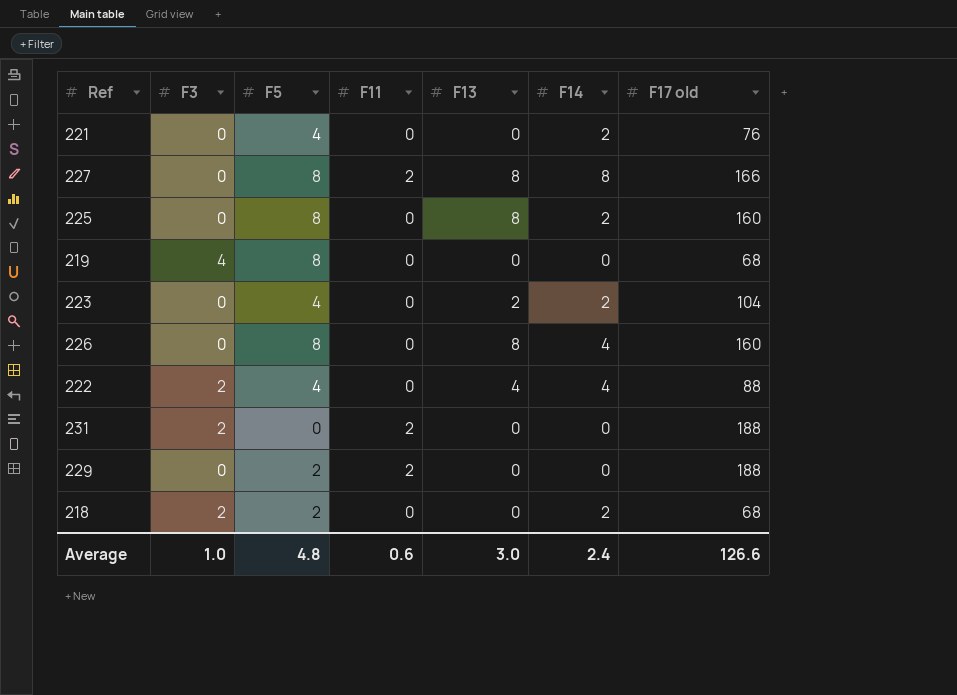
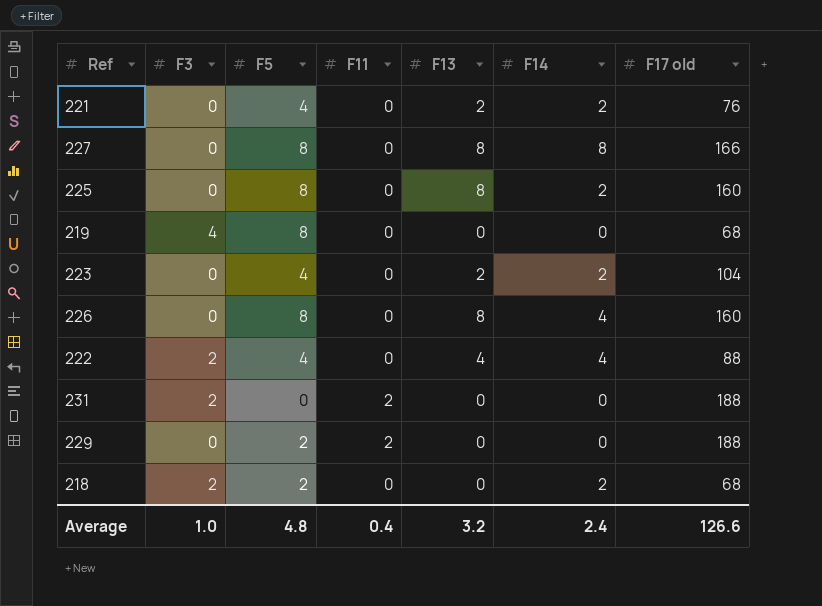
221 | F13: 0 -> 2
227 | F11: 2 -> 0
Average | F11: 0.6 -> 0.4
Average | F13: 3.0 -> 3.2

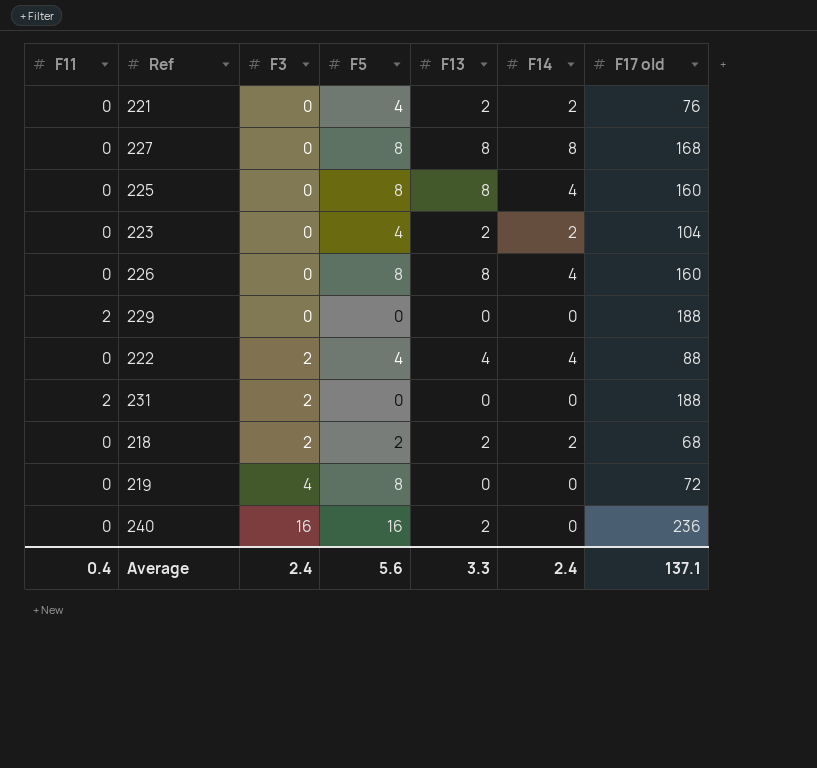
row order: none -> F3 ascending
column F11 | position: 4 -> 1
227 | F17 old: 166 -> 168
225 | F14: 2 -> 4
229 | F5: 2 -> 0
218 | F13: 0 -> 2
219 | F17 old: 68 -> 72
row 240: none -> 0 | 16 | 16 | 2 | 0 | 236
Average | F3: 1.0 -> 2.4
Average | F5: 4.8 -> 5.6
Average | F13: 3.2 -> 3.3
Average | F17 old: 126.6 -> 137.1

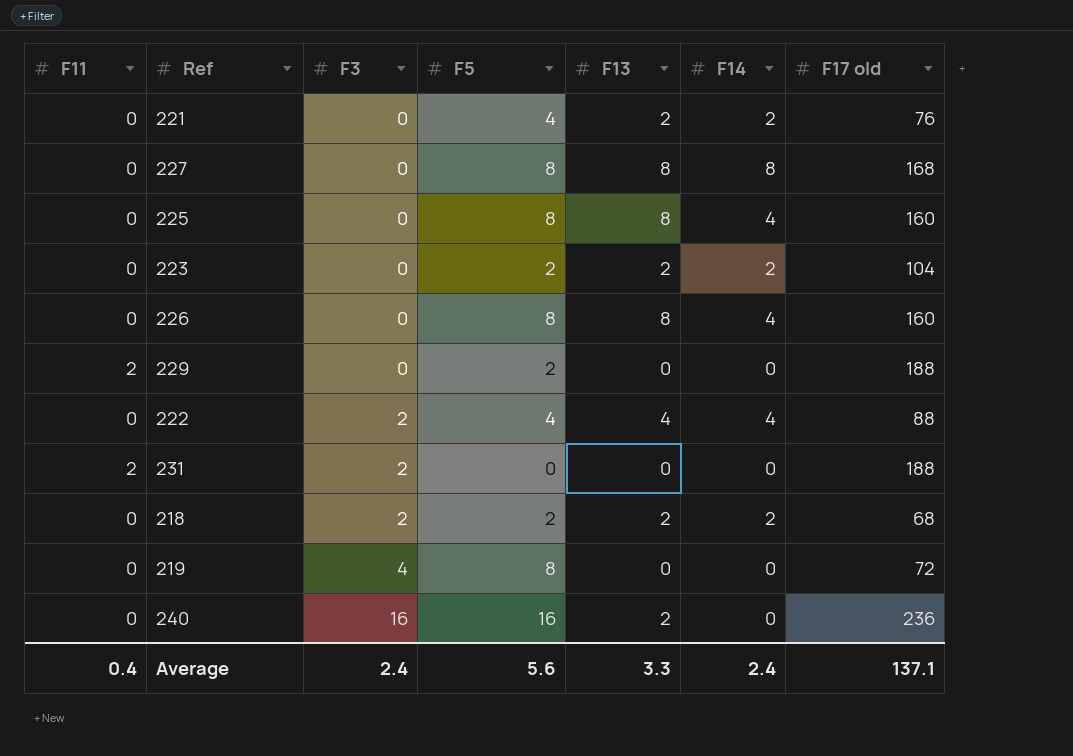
223 | F5: 4 -> 2
229 | F5: 0 -> 2

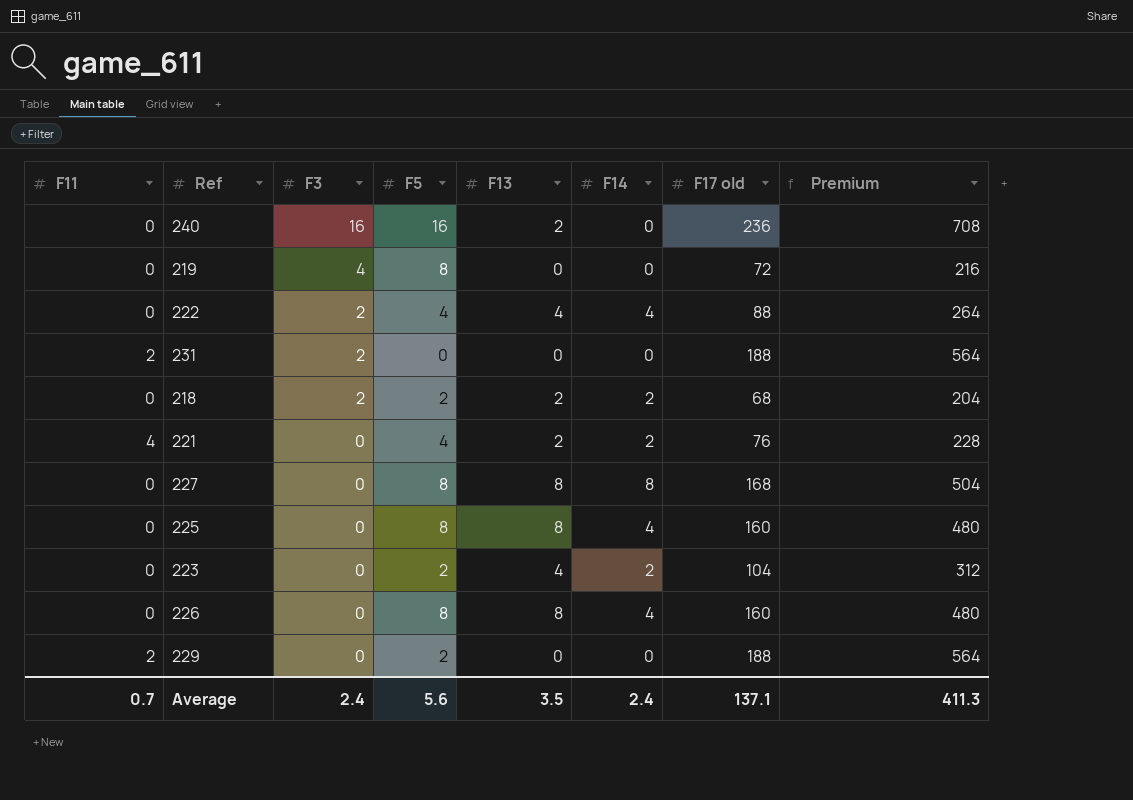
row order: F3 ascending -> F3 descending
column Premium | formula: none -> [F17 old] * 3
221 | F11: 0 -> 4
223 | F13: 2 -> 4
Average | F11: 0.4 -> 0.7
Average | F13: 3.3 -> 3.5

